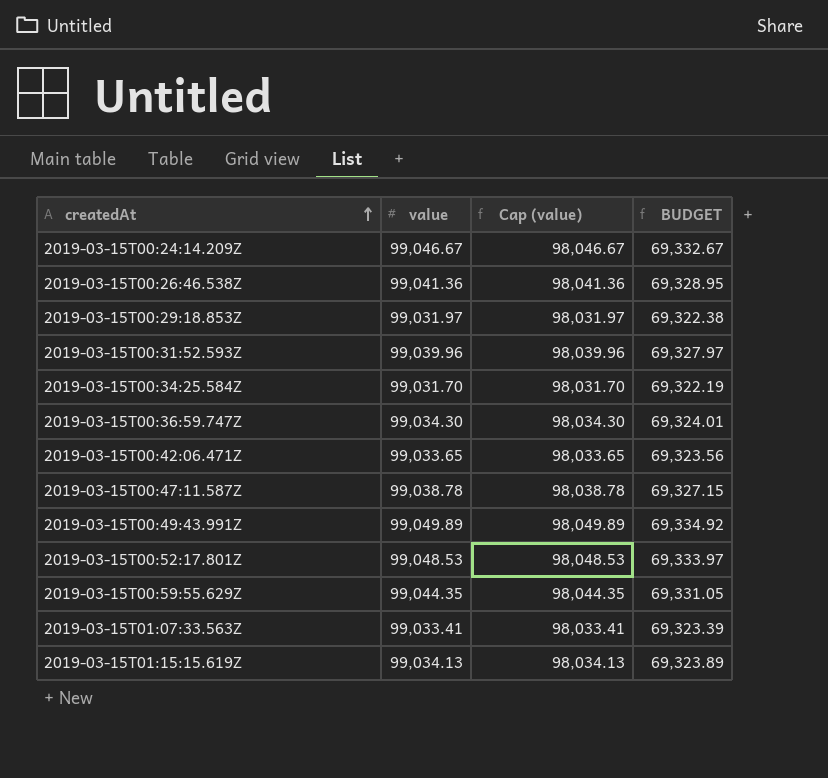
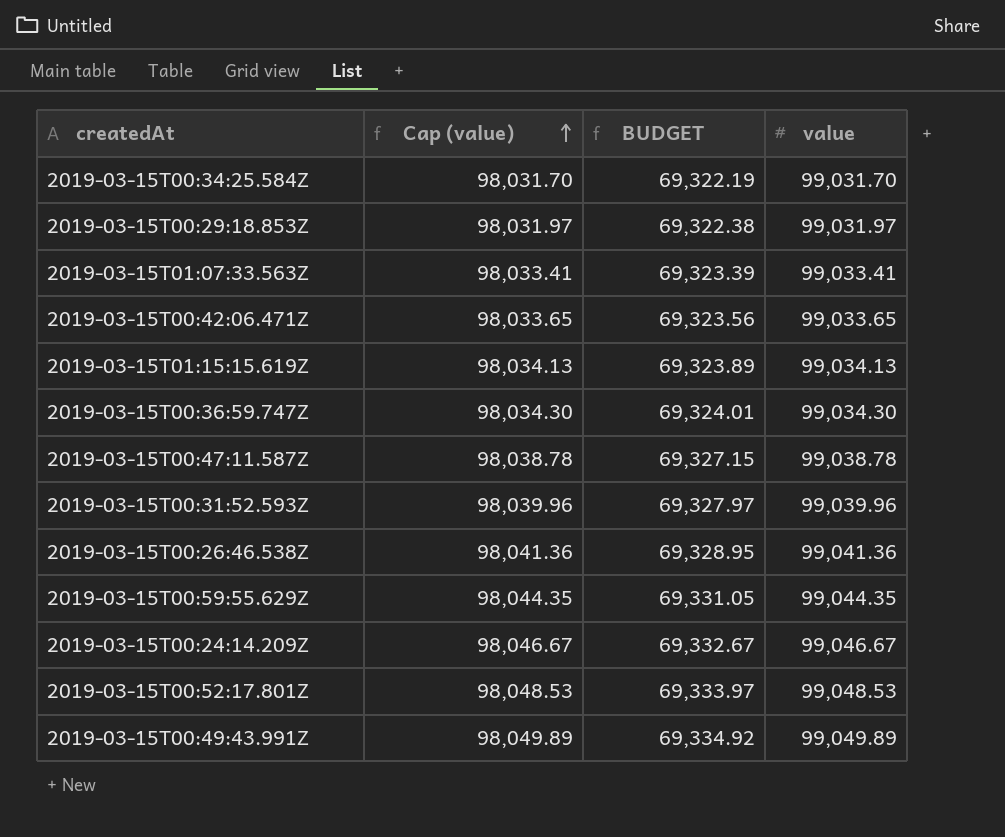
row order: createdAt ascending -> Cap (value) ascending
column value | position: 2 -> 4

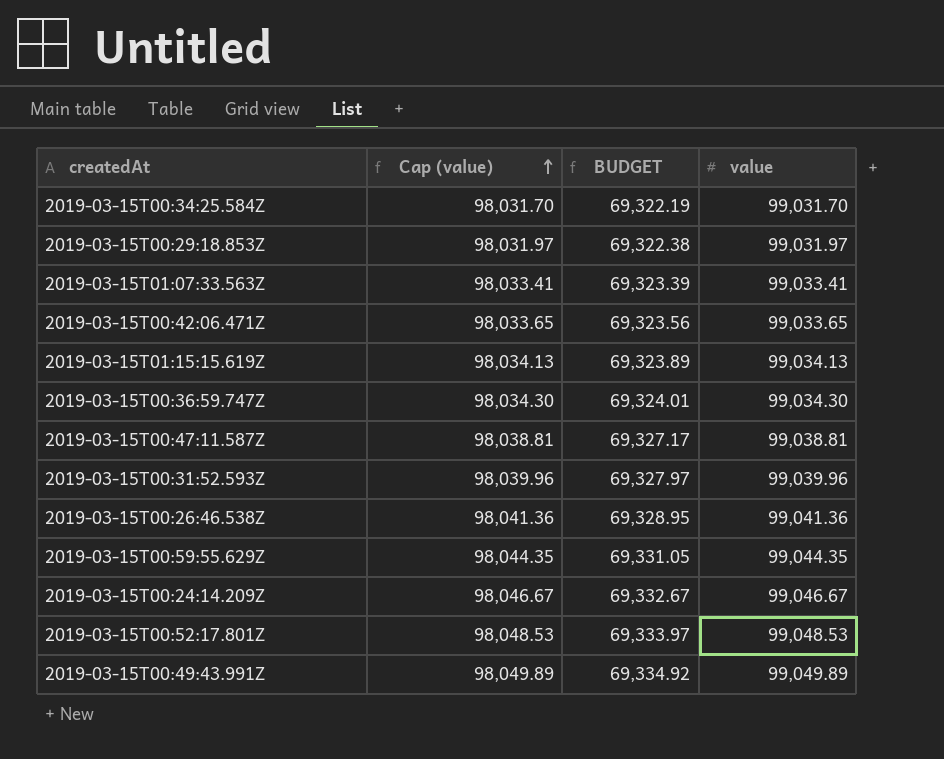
2019-03-15T00:47:11.587Z | Cap (value): 98,038.78 -> 98,038.81
2019-03-15T00:47:11.587Z | BUDGET: 69,327.15 -> 69,327.17
2019-03-15T00:47:11.587Z | value: 99,038.78 -> 99,038.81

